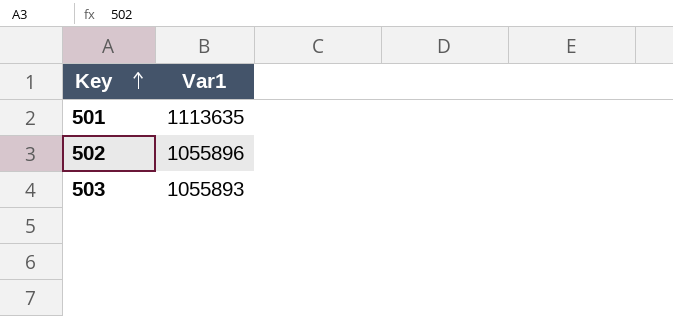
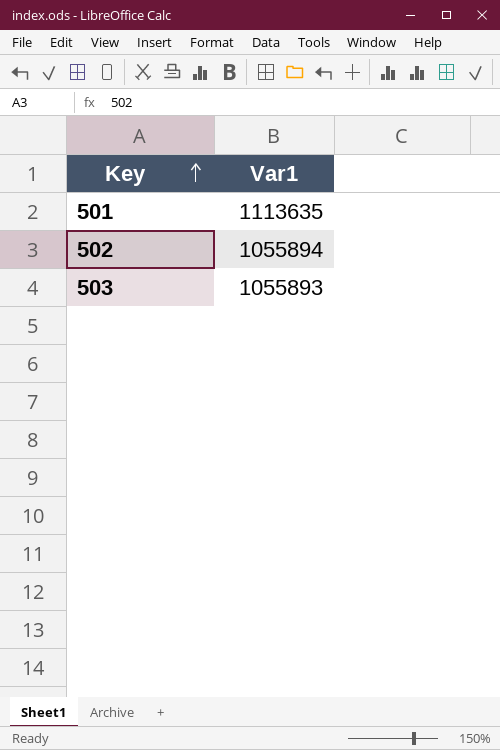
502 | Var1: 1055896 -> 1055894

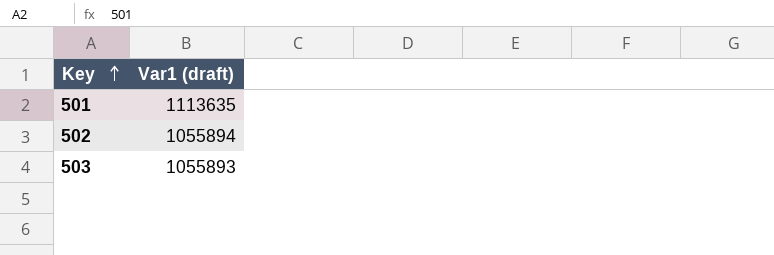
column name: Var1 -> Var1 (draft)

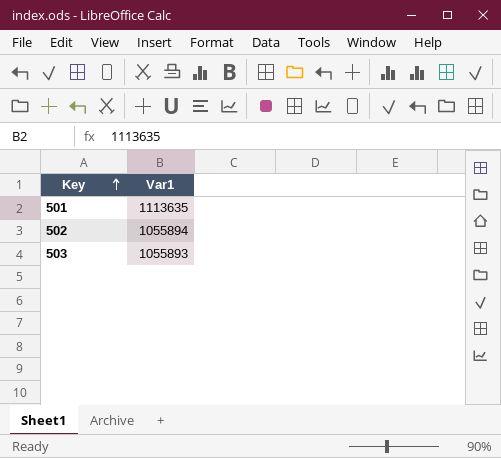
column name: Var1 (draft) -> Var1

